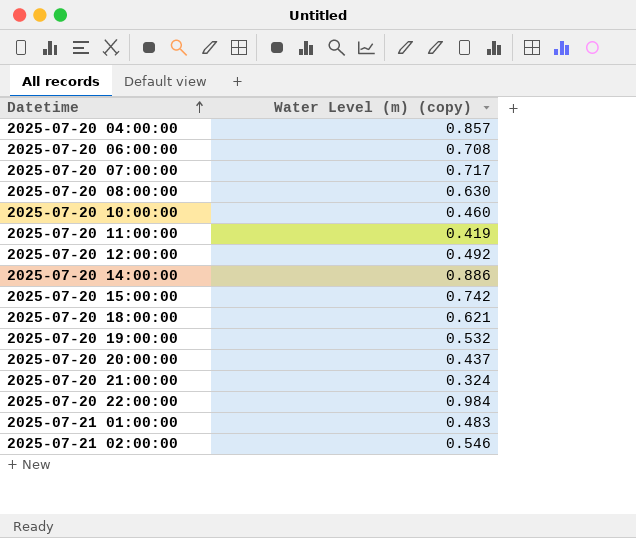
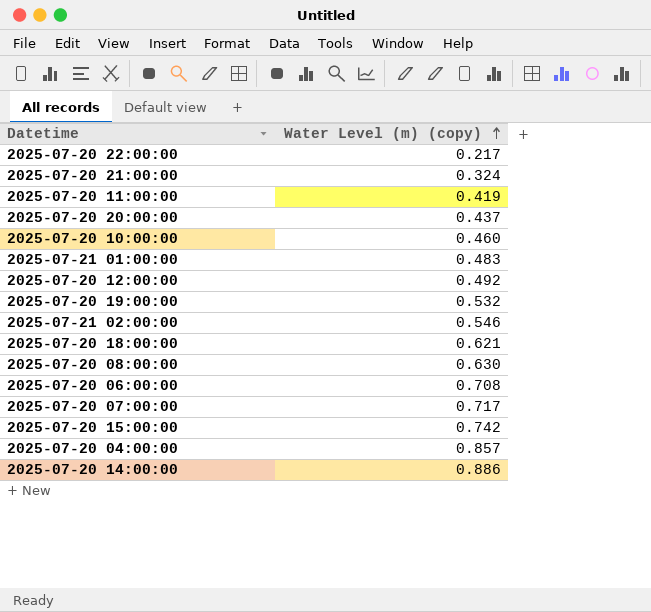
row order: Datetime ascending -> Water Level (m) (copy) ascending
2025-07-20 22:00:00 | Water Level (m) (copy): 0.984 -> 0.217

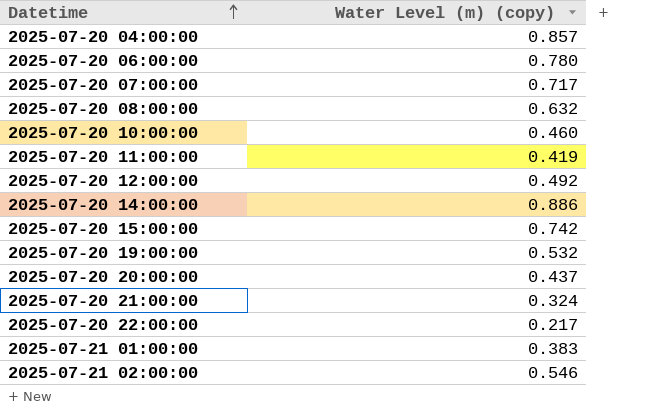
row order: Water Level (m) (copy) ascending -> Datetime ascending
row 2025-07-20 18:00:00: 0.621 -> none
2025-07-20 06:00:00 | Water Level (m) (copy): 0.708 -> 0.780
2025-07-20 08:00:00 | Water Level (m) (copy): 0.630 -> 0.632
2025-07-21 01:00:00 | Water Level (m) (copy): 0.483 -> 0.383

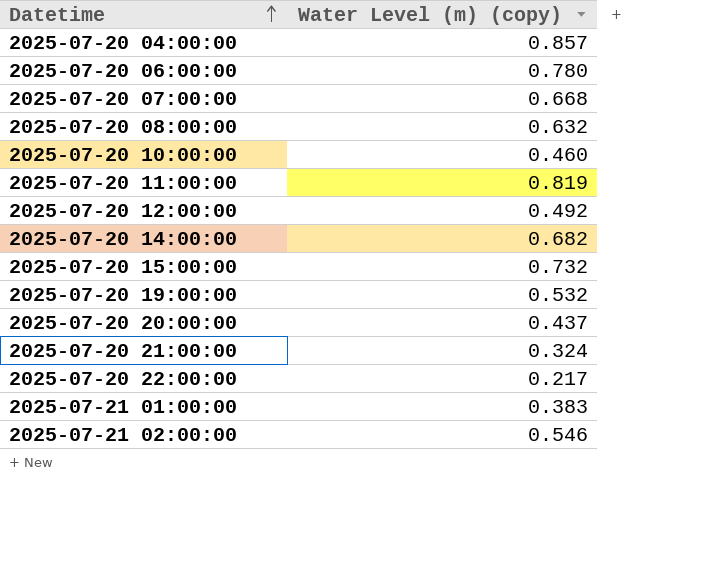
2025-07-20 07:00:00 | Water Level (m) (copy): 0.717 -> 0.668
2025-07-20 11:00:00 | Water Level (m) (copy): 0.419 -> 0.819
2025-07-20 14:00:00 | Water Level (m) (copy): 0.886 -> 0.682
2025-07-20 15:00:00 | Water Level (m) (copy): 0.742 -> 0.732

